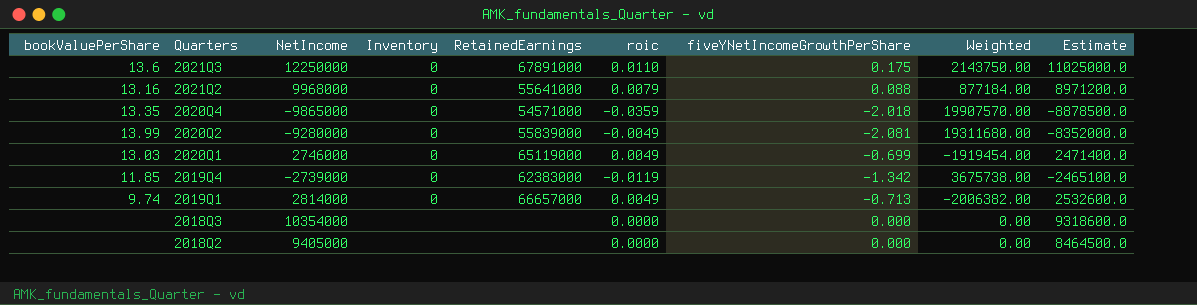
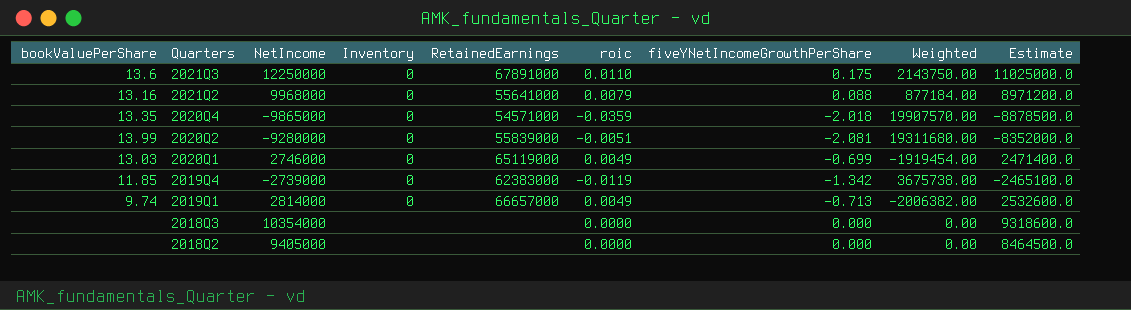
2020Q2 | roic: -0.0049 -> -0.0051

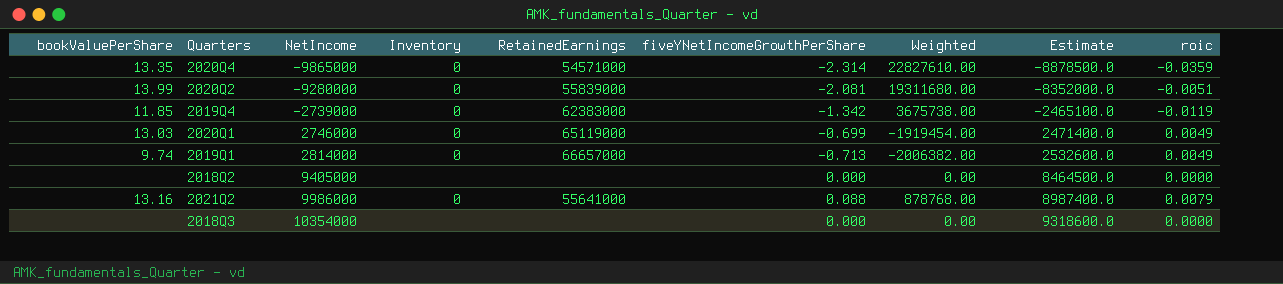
row order: Quarters descending -> NetIncome ascending
column roic | position: 6 -> 9
row 2021Q3: 13.6 | 12250000 | 0 | 67891000 | 0.0110 | 0.175 | 2143750.00 | 11025000.0 -> none
2020Q4 | fiveYNetIncomeGrowthPerShare: -2.018 -> -2.314
2020Q4 | Weighted: 19907570.00 -> 22827610.00
2021Q2 | NetIncome: 9968000 -> 9986000
2021Q2 | Weighted: 877184.00 -> 878768.00
2021Q2 | Estimate: 8971200.0 -> 8987400.0

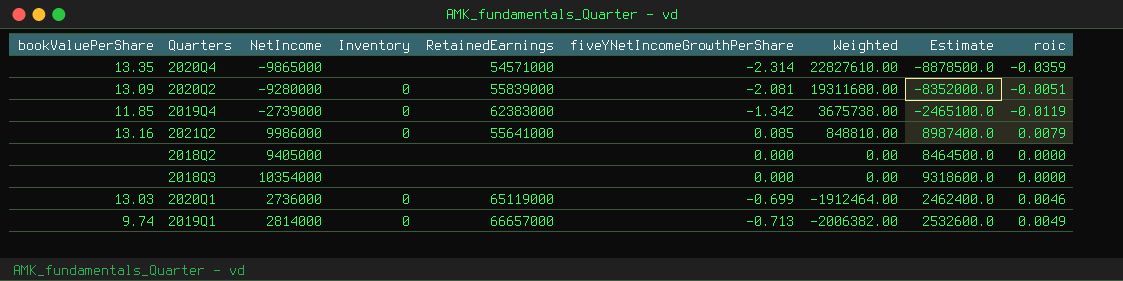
row order: NetIncome ascending -> Weighted descending
2020Q4 | Inventory: 0 -> none
2020Q2 | bookValuePerShare: 13.99 -> 13.09
2021Q2 | fiveYNetIncomeGrowthPerShare: 0.088 -> 0.085
2021Q2 | Weighted: 878768.00 -> 848810.00
2020Q1 | NetIncome: 2746000 -> 2736000
2020Q1 | Weighted: -1919454.00 -> -1912464.00
2020Q1 | Estimate: 2471400.0 -> 2462400.0
2020Q1 | roic: 0.0049 -> 0.0046

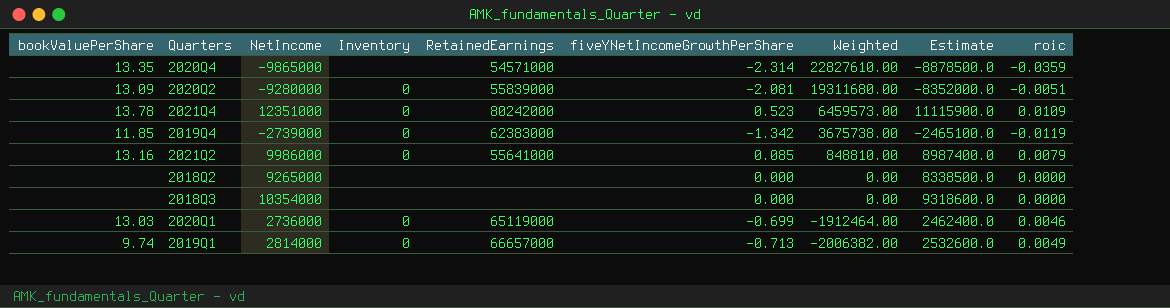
row 2021Q4: none -> 13.78 | 12351000 | 0 | 80242000 | 0.523 | 6459573.00 | 11115900.0 | 0.0109
2018Q2 | NetIncome: 9405000 -> 9265000
2018Q2 | Estimate: 8464500.0 -> 8338500.0

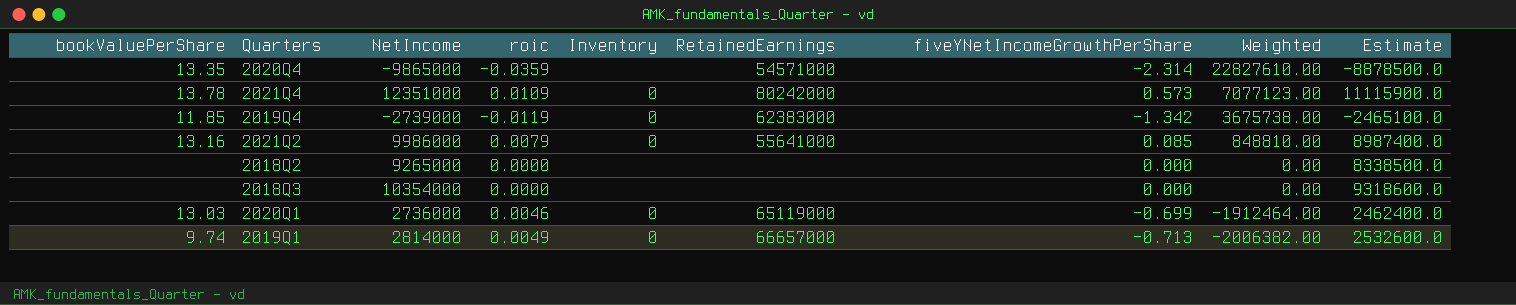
column roic | position: 9 -> 4
row 2020Q2: 13.09 | -9280000 | 0 | 55839000 | -2.081 | 19311680.00 | -8352000.0 | -0.0051 -> none
2021Q4 | fiveYNetIncomeGrowthPerShare: 0.523 -> 0.573
2021Q4 | Weighted: 6459573.00 -> 7077123.00

